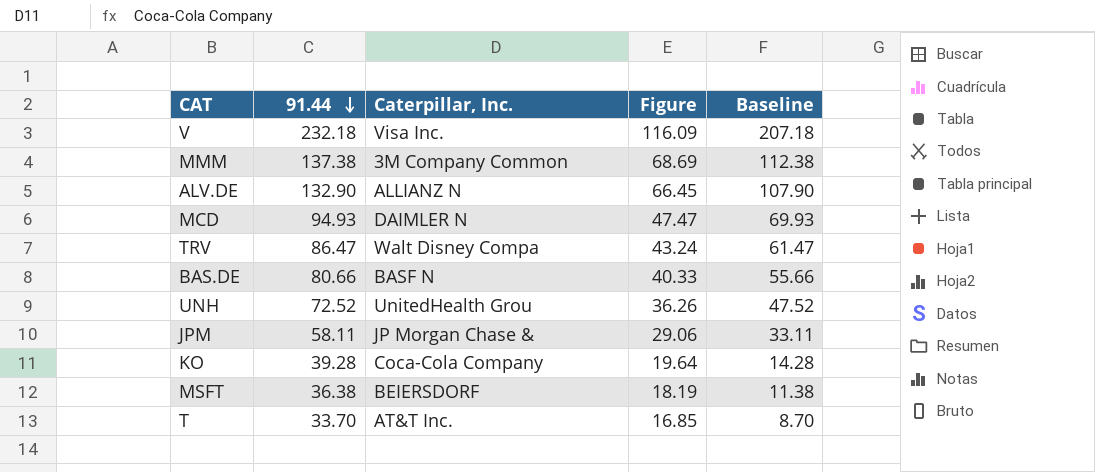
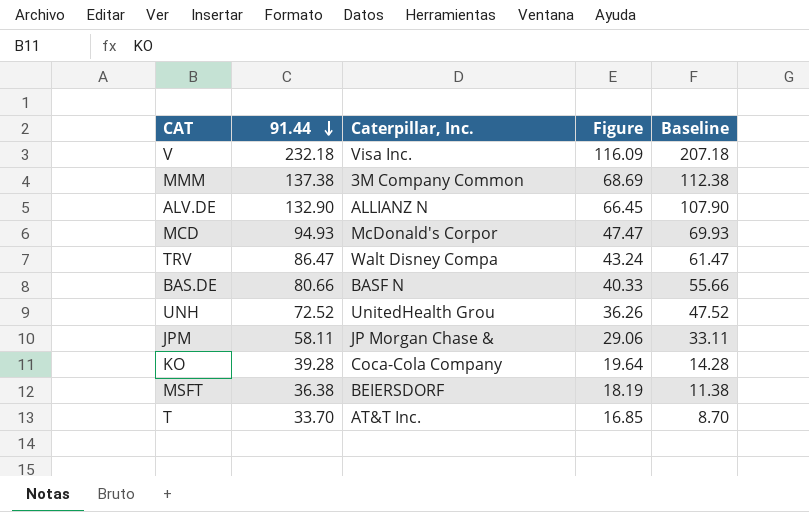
MCD | Caterpillar, Inc.: DAIMLER N -> McDonald's Corpor

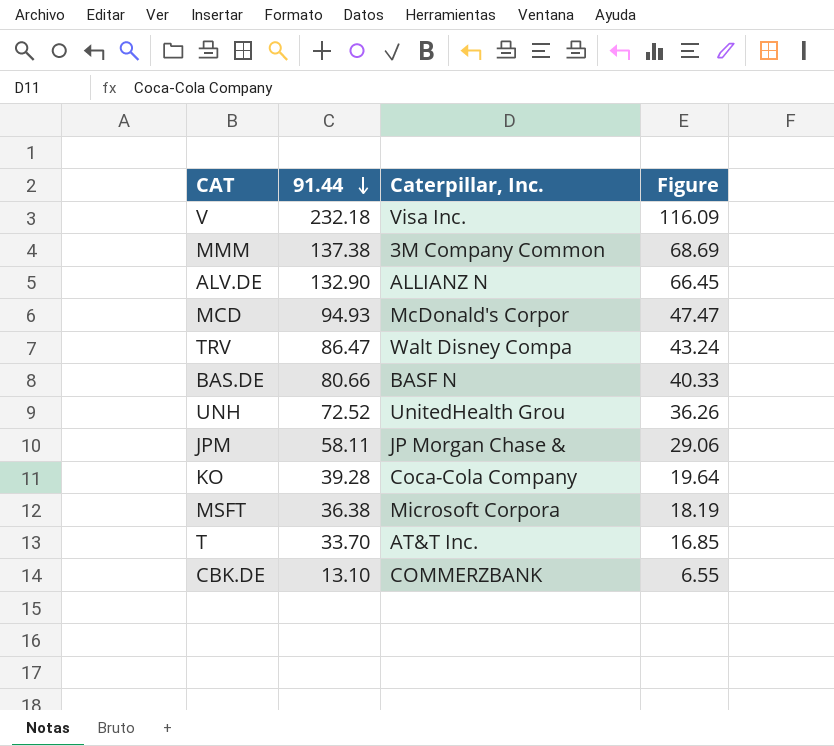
column Baseline | formula: [91.44] - 25 -> none
MSFT | Caterpillar, Inc.: BEIERSDORF -> Microsoft Corpora
row CBK.DE: none -> 13.10 | COMMERZBANK | 6.55

